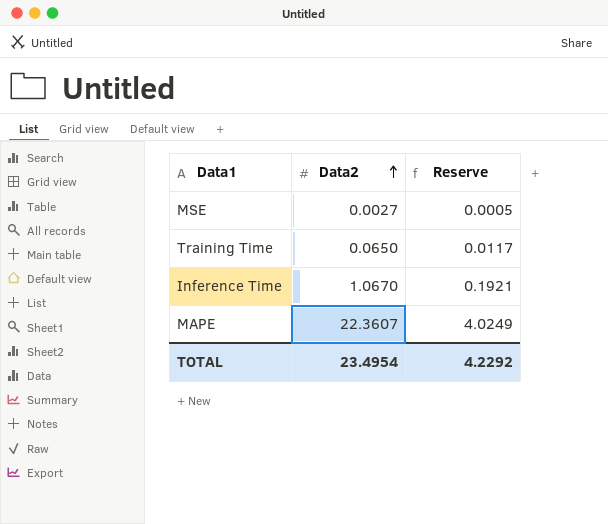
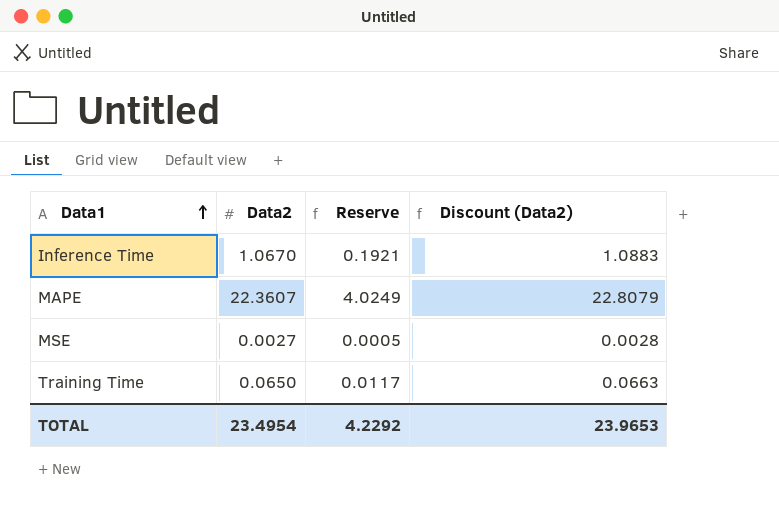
row order: Data2 ascending -> Data1 ascending
column Discount (Data2) | formula: none -> [Data2] * 1.02

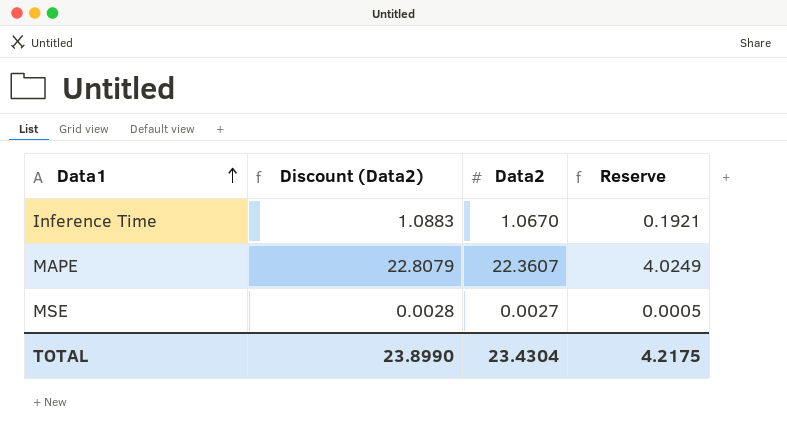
column Discount (Data2) | position: 4 -> 2
row Training Time: 0.0650 | 0.0117 | 0.0663 -> none
TOTAL | Discount (Data2): 23.9653 -> 23.8990
TOTAL | Data2: 23.4954 -> 23.4304
TOTAL | Reserve: 4.2292 -> 4.2175

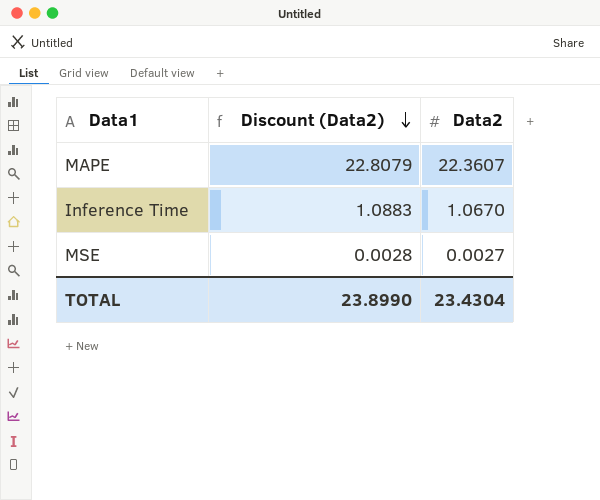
row order: Data1 ascending -> Discount (Data2) descending
column Reserve | formula: [Data2] * 0.18 -> none

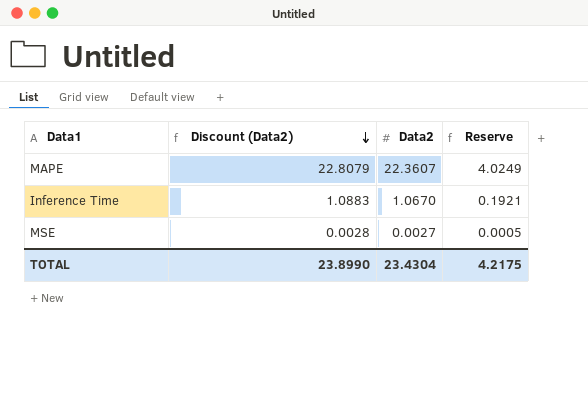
column Reserve | formula: none -> [Data2] * 0.18

